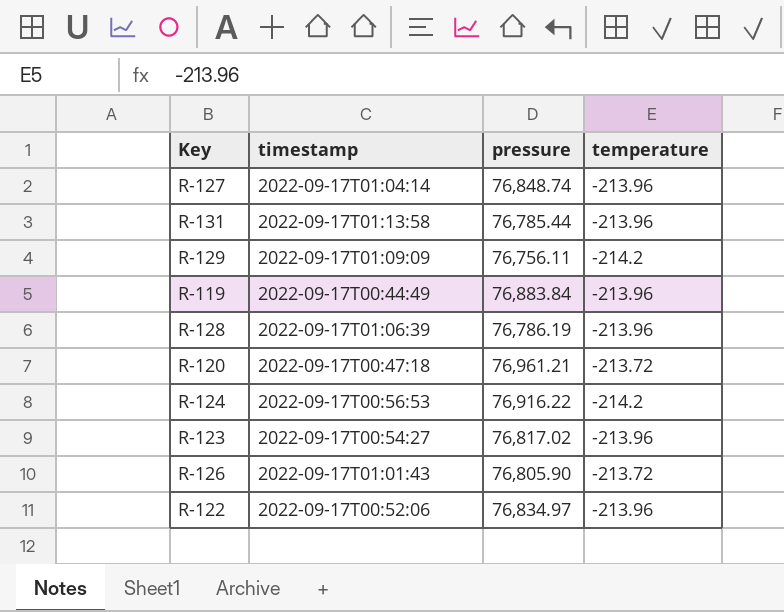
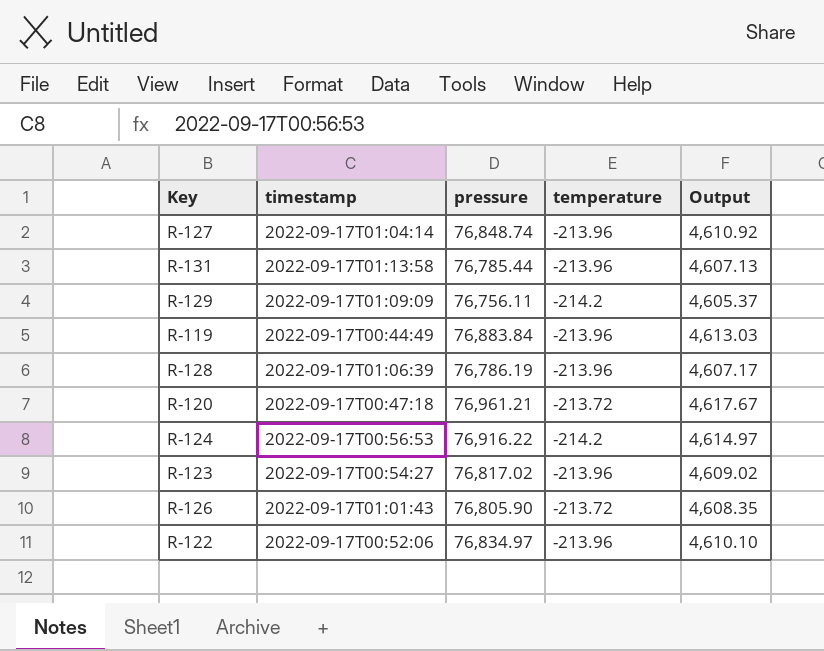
column Output | formula: none -> [pressure] * 0.06

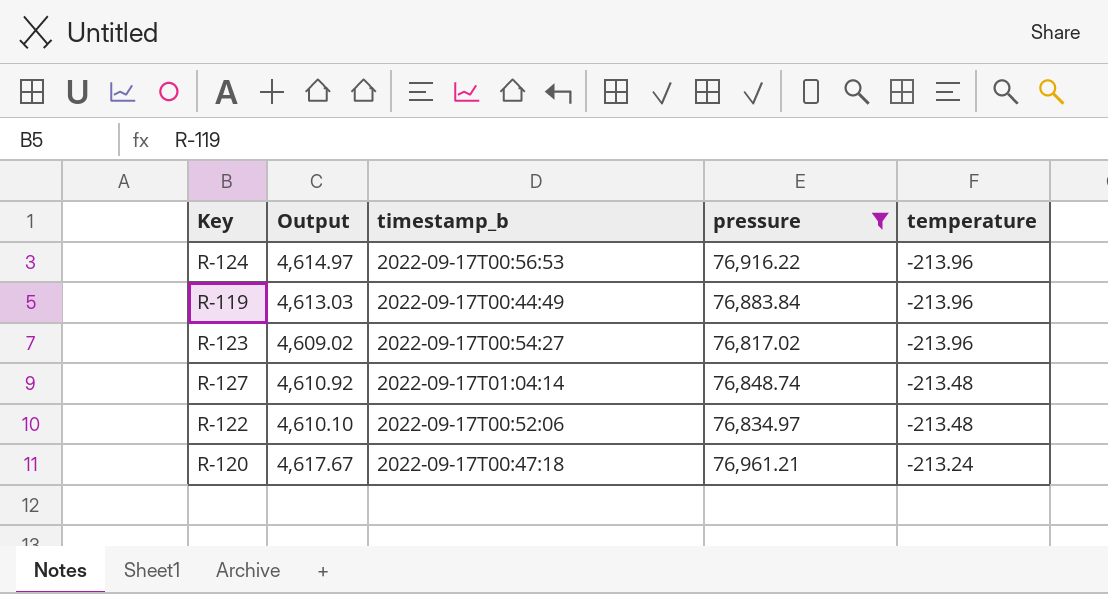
filter: none -> pressure >= 76,817.02
row order: none -> temperature ascending
column Output | position: 5 -> 2
column name: timestamp -> timestamp_b
R-124 | temperature: -214.2 -> -213.96
R-127 | temperature: -213.96 -> -213.48
R-122 | temperature: -213.96 -> -213.48
R-120 | temperature: -213.72 -> -213.24

